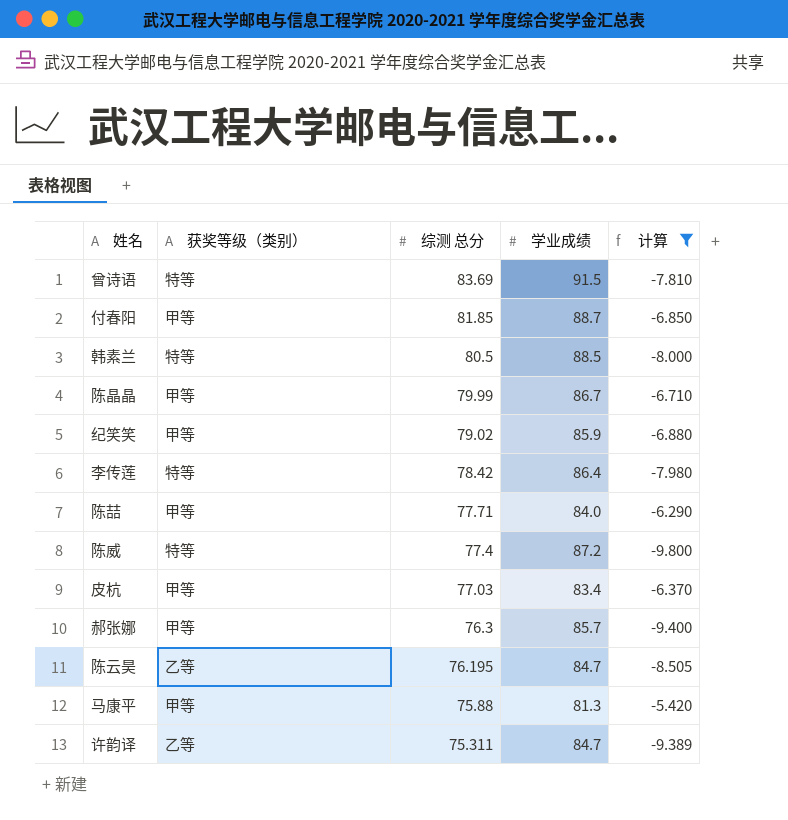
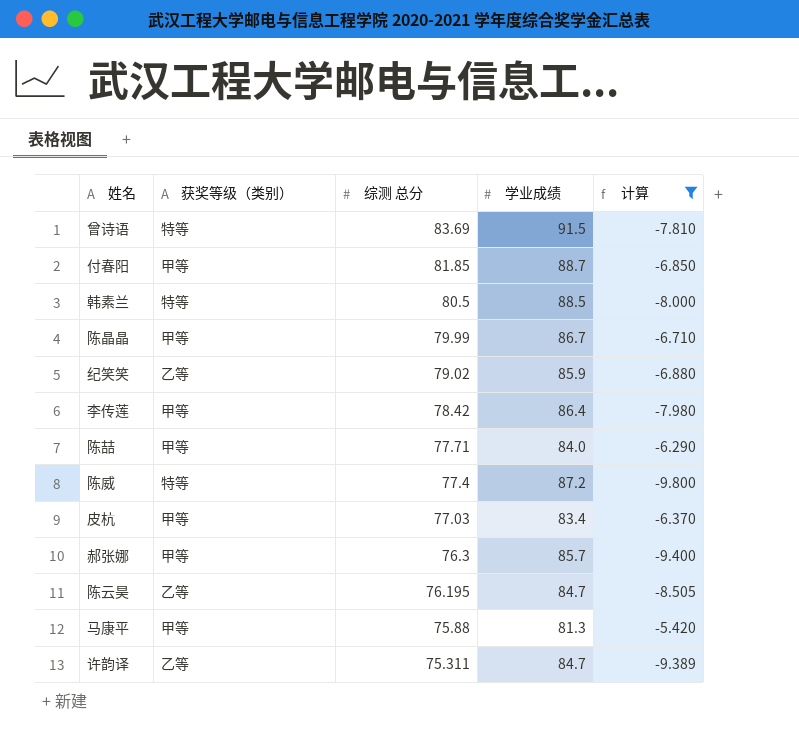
纪笑笑 | 获奖等级（类别）: 甲等 -> 乙等
李传莲 | 获奖等级（类别）: 特等 -> 甲等

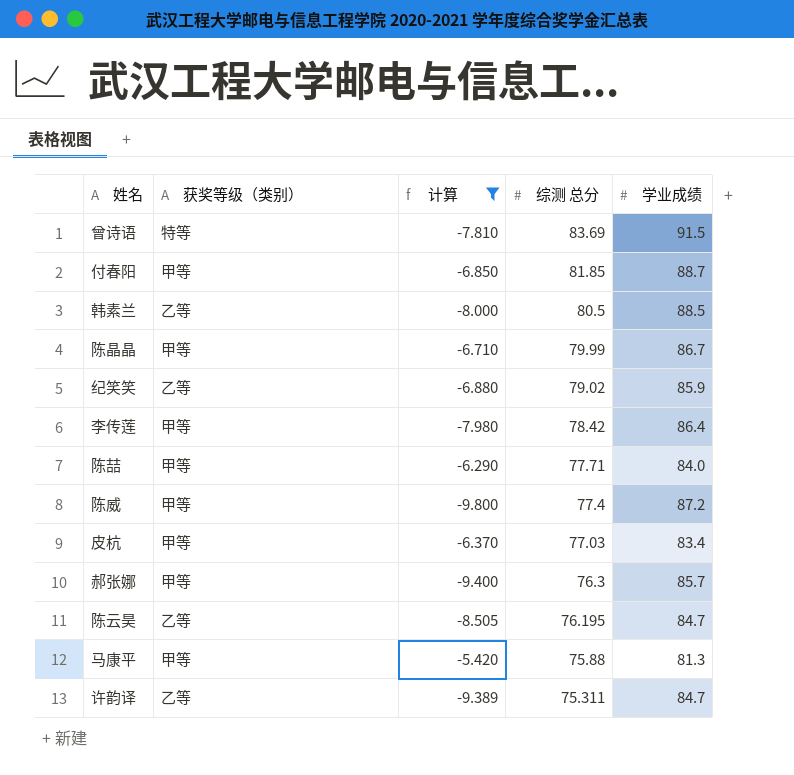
column 计算 | position: 5 -> 3
韩素兰 | 获奖等级（类别）: 特等 -> 乙等
陈威 | 获奖等级（类别）: 特等 -> 甲等

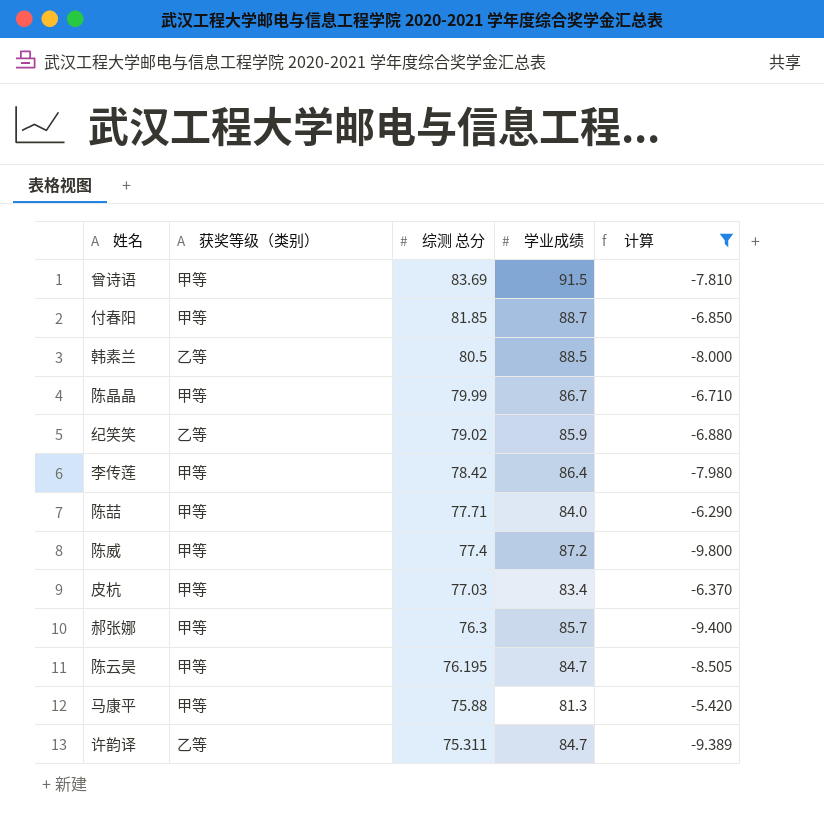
column 计算 | position: 3 -> 5
曾诗语 | 获奖等级（类别）: 特等 -> 甲等
陈云昊 | 获奖等级（类别）: 乙等 -> 甲等

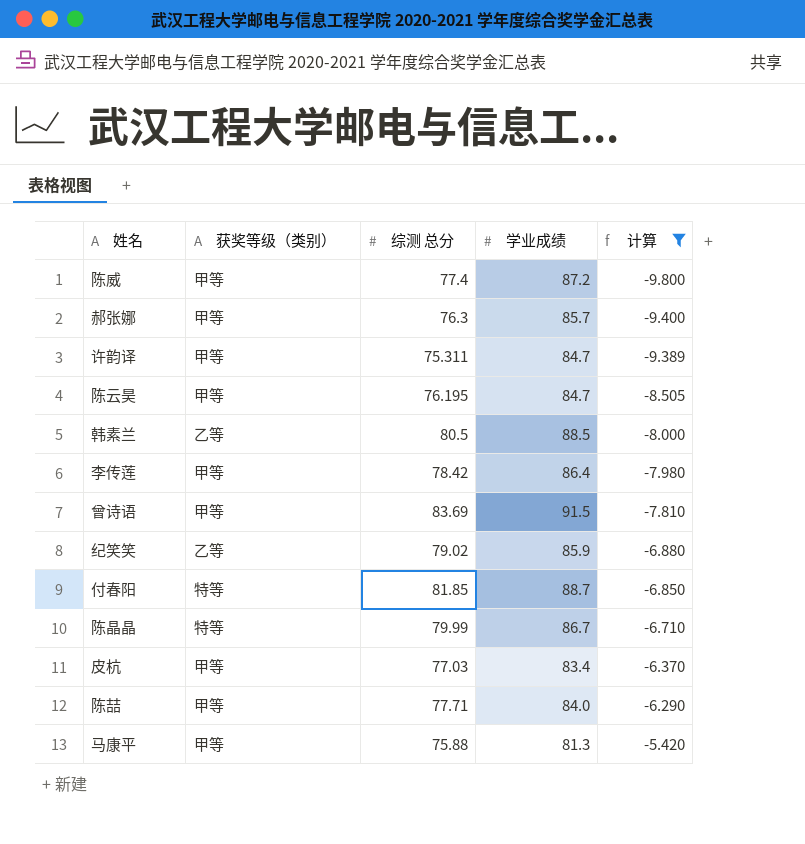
row order: 综测 总分 descending -> 计算 ascending
许韵译 | 获奖等级（类别）: 乙等 -> 甲等
付春阳 | 获奖等级（类别）: 甲等 -> 特等
陈晶晶 | 获奖等级（类别）: 甲等 -> 特等

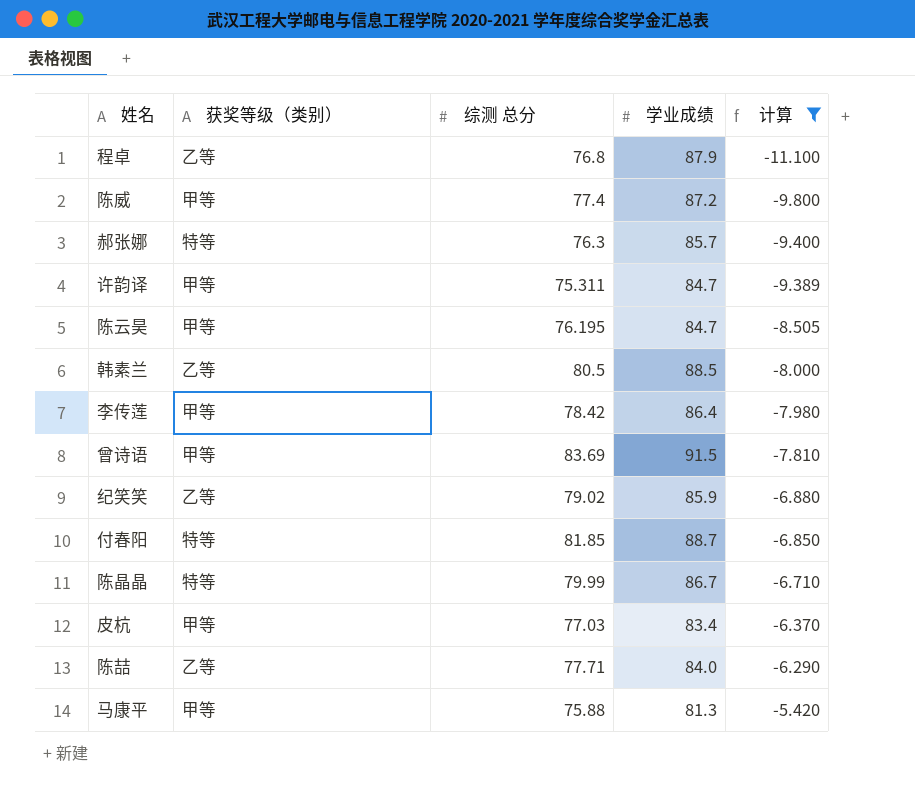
row 程卓: none -> 乙等 | 76.8 | 87.9 | -11.100
郝张娜 | 获奖等级（类别）: 甲等 -> 特等
陈喆 | 获奖等级（类别）: 甲等 -> 乙等

